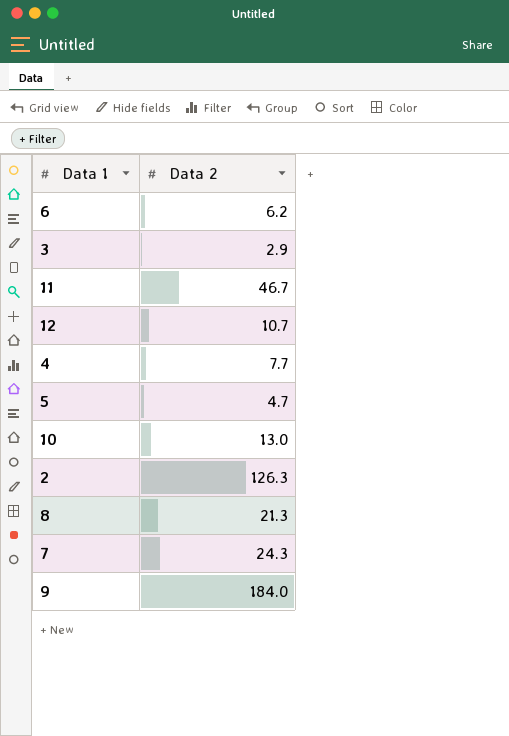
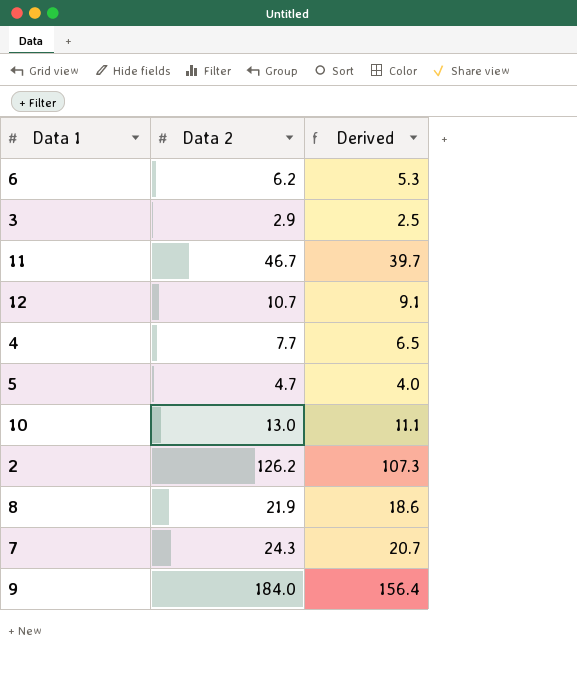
column Derived | formula: none -> [Data 2] * 0.85
2 | Data 2: 126.3 -> 126.2
8 | Data 2: 21.3 -> 21.9

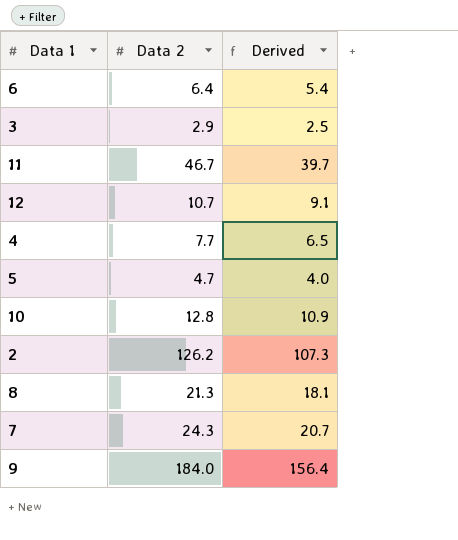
6 | Data 2: 6.2 -> 6.4
6 | Derived: 5.3 -> 5.4
10 | Data 2: 13.0 -> 12.8
10 | Derived: 11.1 -> 10.9
8 | Data 2: 21.9 -> 21.3
8 | Derived: 18.6 -> 18.1

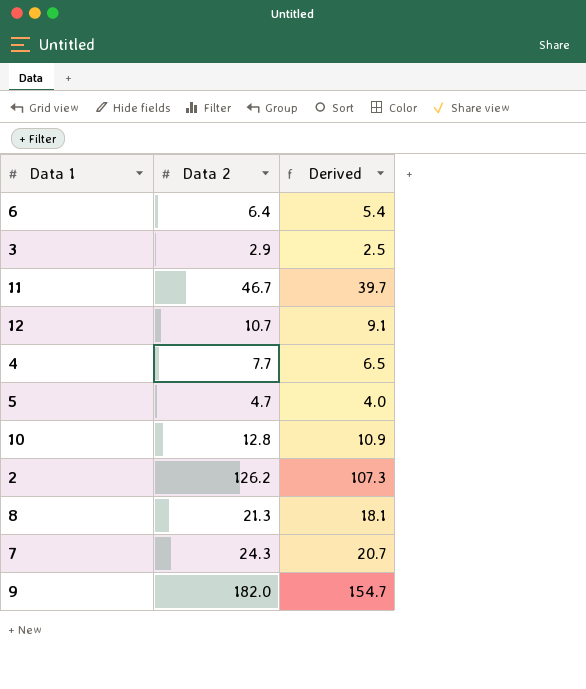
9 | Data 2: 184.0 -> 182.0
9 | Derived: 156.4 -> 154.7

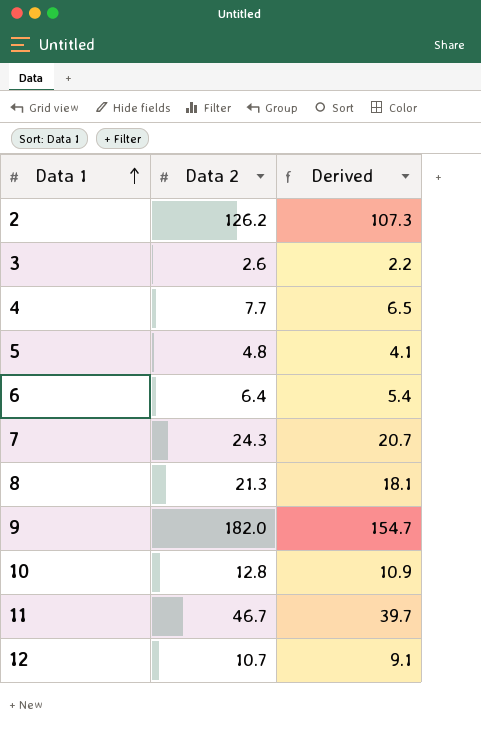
row order: none -> Data 1 ascending
3 | Data 2: 2.9 -> 2.6
3 | Derived: 2.5 -> 2.2
5 | Data 2: 4.7 -> 4.8
5 | Derived: 4.0 -> 4.1

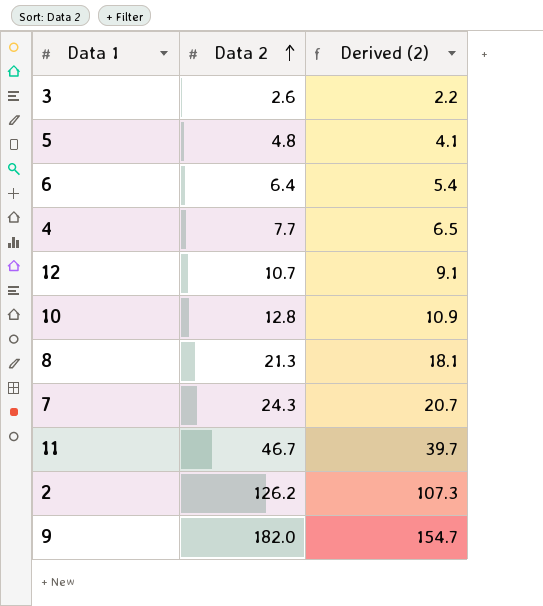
row order: Data 1 ascending -> Data 2 ascending
column name: Derived -> Derived (2)

